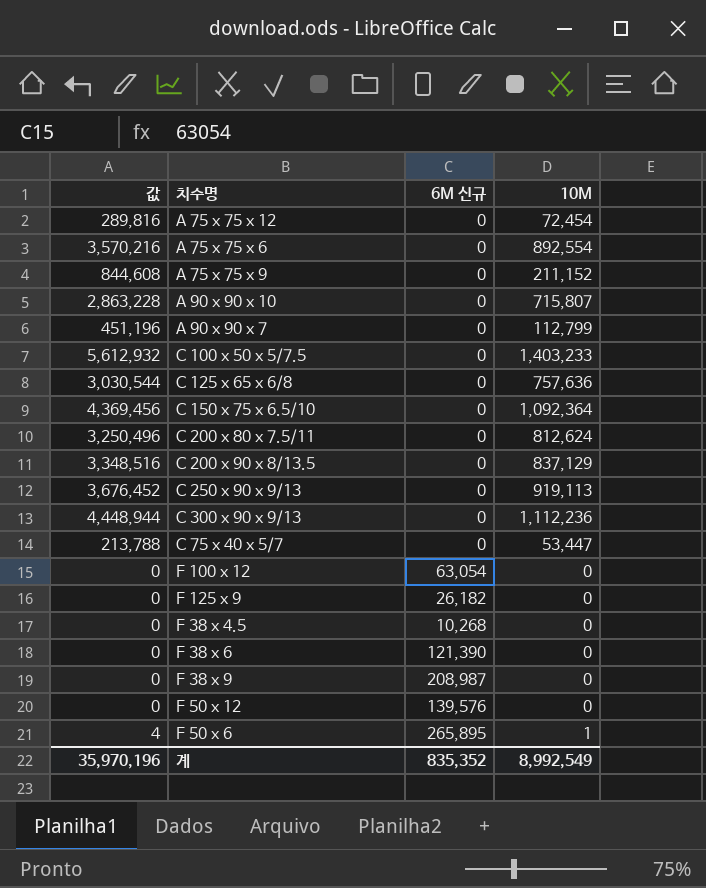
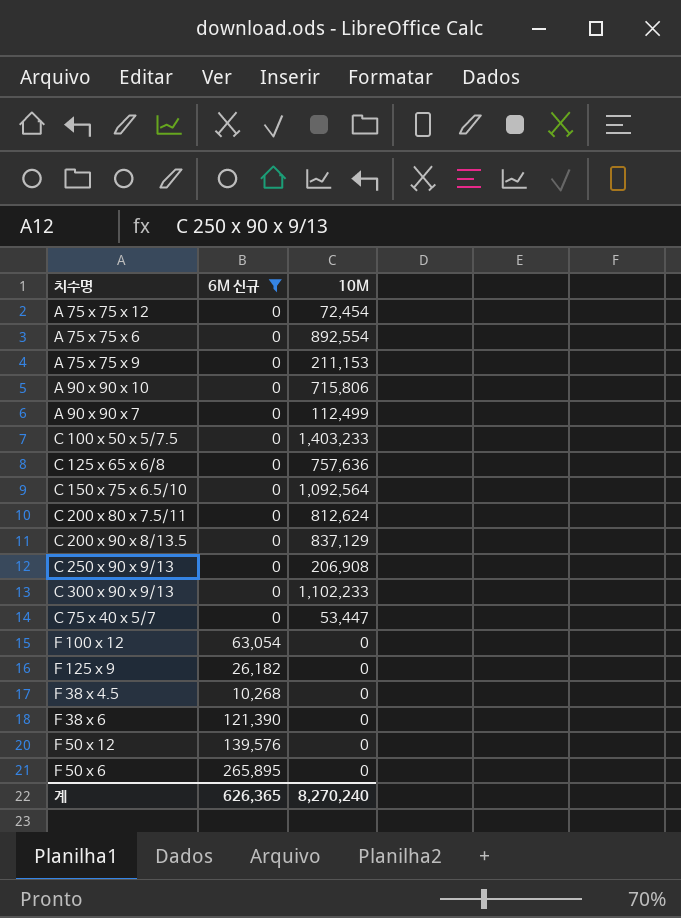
filter: none -> 6M 신규 != 208,987
column 값 | formula: [10M] * 4 -> none
A 75 x 75 x 9 | 10M: 211,152 -> 211,153
A 90 x 90 x 10 | 10M: 715,807 -> 715,806
A 90 x 90 x 7 | 10M: 112,799 -> 112,499
C 150 x 75 x 6.5/10 | 10M: 1,092,364 -> 1,092,564
C 250 x 90 x 9/13 | 10M: 919,113 -> 206,908
C 300 x 90 x 9/13 | 10M: 1,112,236 -> 1,102,233
F 50 x 6 | 10M: 1 -> 0
계 | 6M 신규: 835,352 -> 626,365
계 | 10M: 8,992,549 -> 8,270,240

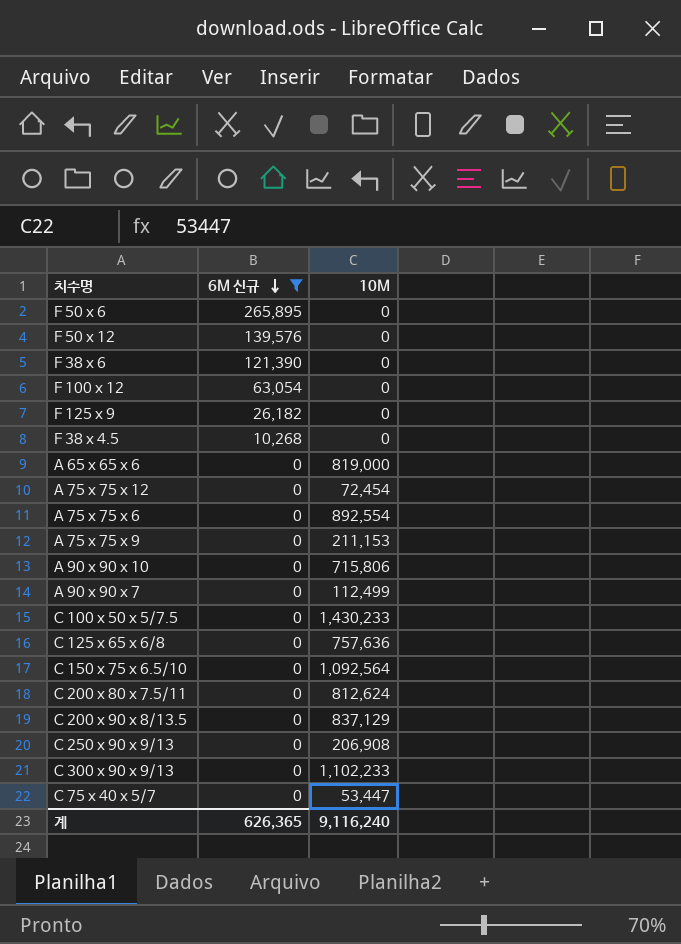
row order: none -> 6M 신규 descending
row A 65 x 65 x 6: none -> 0 | 819,000
C 100 x 50 x 5/7.5 | 10M: 1,403,233 -> 1,430,233
계 | 10M: 8,270,240 -> 9,116,240

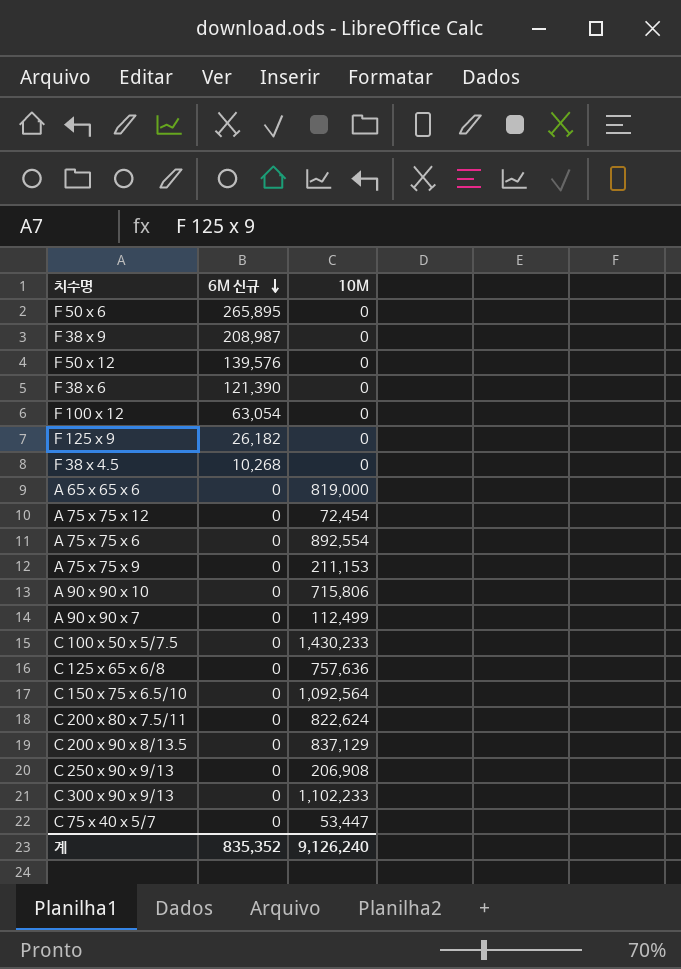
filter: 6M 신규 != 208,987 -> none
C 200 x 80 x 7.5/11 | 10M: 812,624 -> 822,624
계 | 6M 신규: 626,365 -> 835,352
계 | 10M: 9,116,240 -> 9,126,240

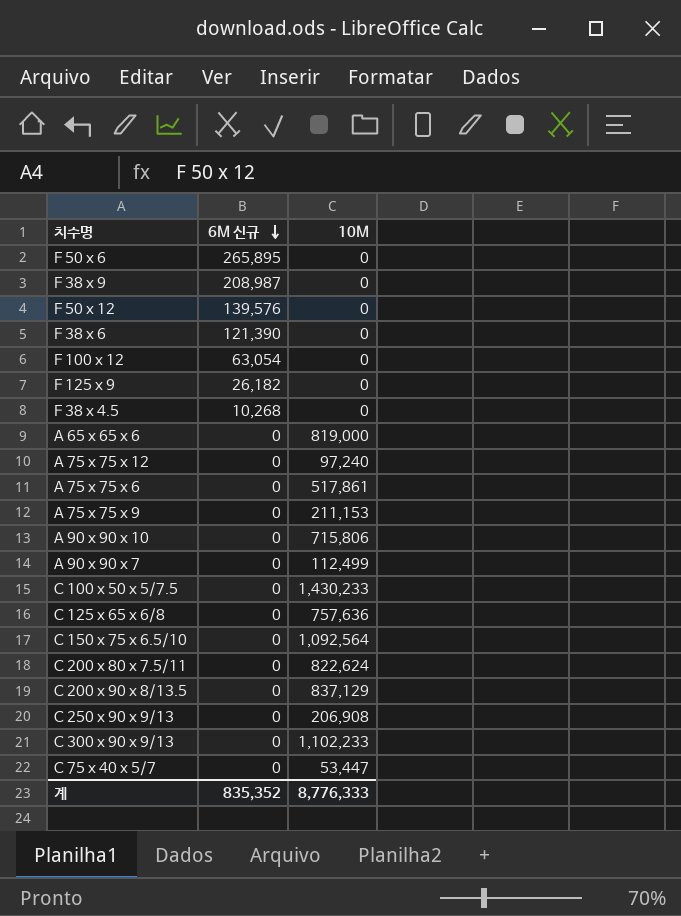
A 75 x 75 x 12 | 10M: 72,454 -> 97,240
A 75 x 75 x 6 | 10M: 892,554 -> 517,861
계 | 10M: 9,126,240 -> 8,776,333

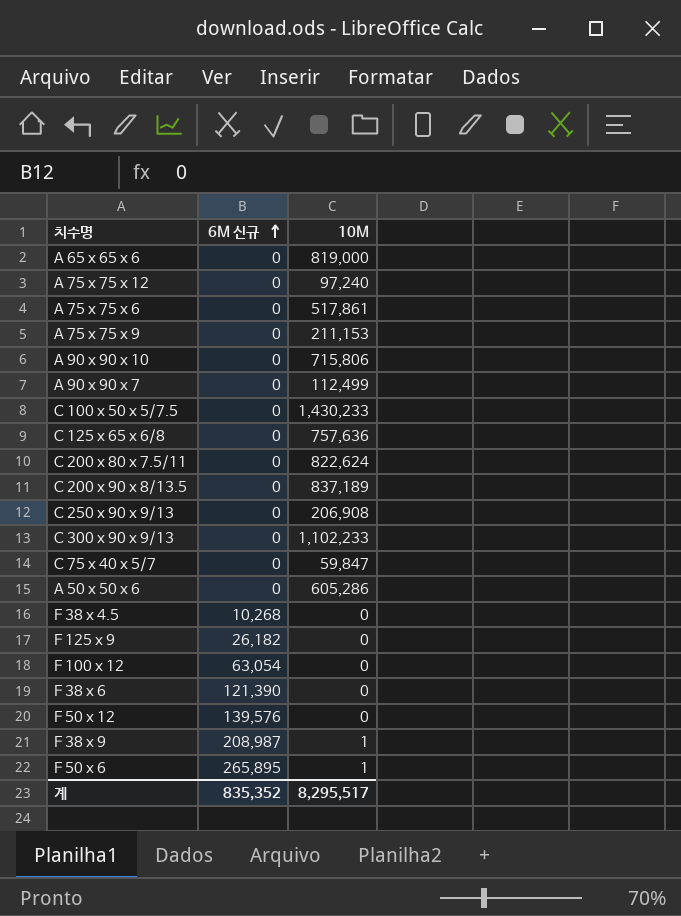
row order: 6M 신규 descending -> 6M 신규 ascending
row C 150 x 75 x 6.5/10: 0 | 1,092,564 -> none
C 200 x 90 x 8/13.5 | 10M: 837,129 -> 837,189
C 75 x 40 x 5/7 | 10M: 53,447 -> 59,847
row A 50 x 50 x 6: none -> 0 | 605,286
F 38 x 9 | 10M: 0 -> 1
F 50 x 6 | 10M: 0 -> 1
계 | 10M: 8,776,333 -> 8,295,517

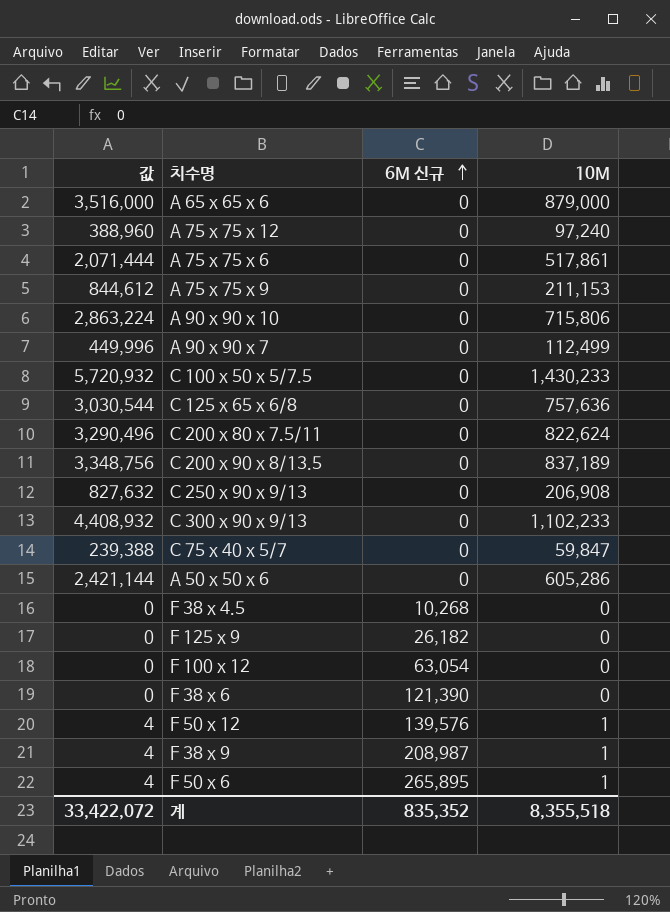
column 값 | formula: none -> [10M] * 4
A 65 x 65 x 6 | 10M: 819,000 -> 879,000
F 50 x 12 | 10M: 0 -> 1
계 | 10M: 8,295,517 -> 8,355,518

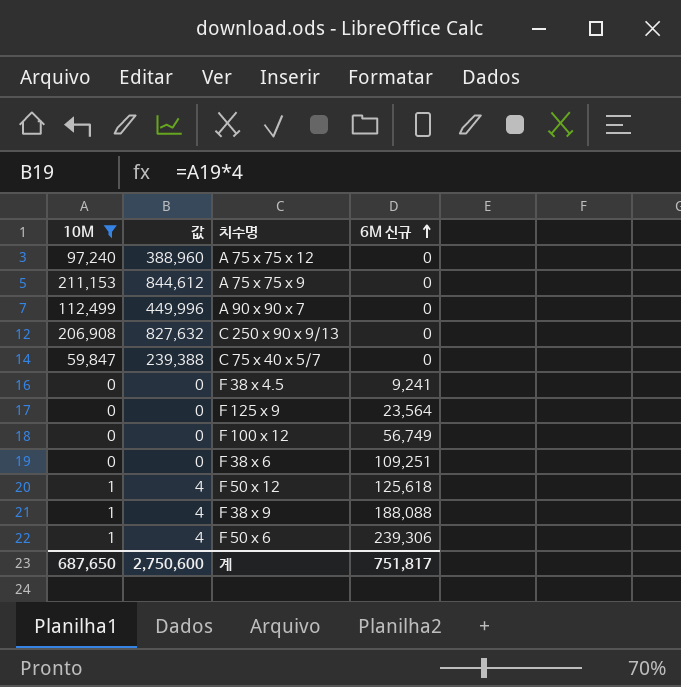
filter: none -> 10M <= 211,153
column 10M | position: 4 -> 1
F 38 x 4.5 | 6M 신규: 10,268 -> 9,241
F 125 x 9 | 6M 신규: 26,182 -> 23,564
F 100 x 12 | 6M 신규: 63,054 -> 56,749
F 38 x 6 | 6M 신규: 121,390 -> 109,251
F 50 x 12 | 6M 신규: 139,576 -> 125,618
F 38 x 9 | 6M 신규: 208,987 -> 188,088
F 50 x 6 | 6M 신규: 265,895 -> 239,306
계 | 10M: 8,355,518 -> 687,650
계 | 값: 33,422,072 -> 2,750,600
계 | 6M 신규: 835,352 -> 751,817

